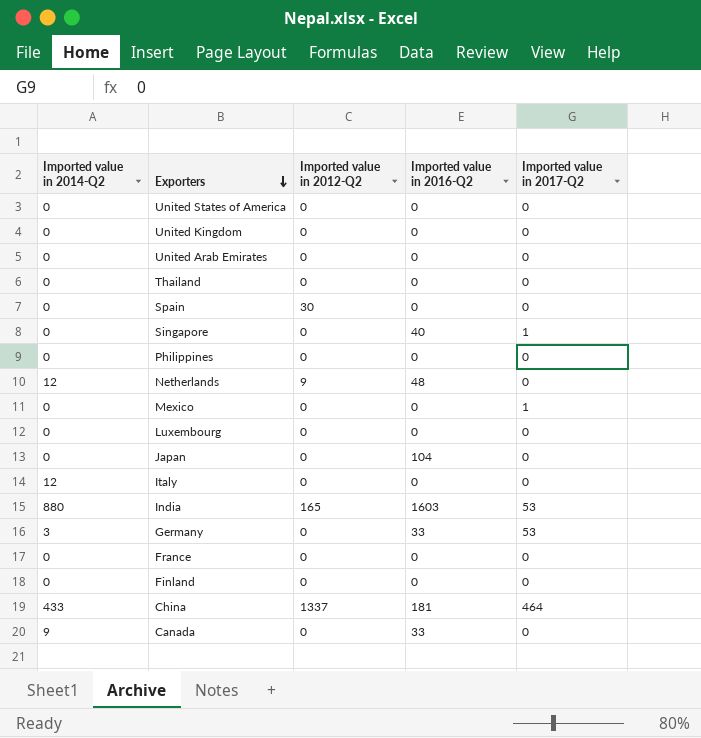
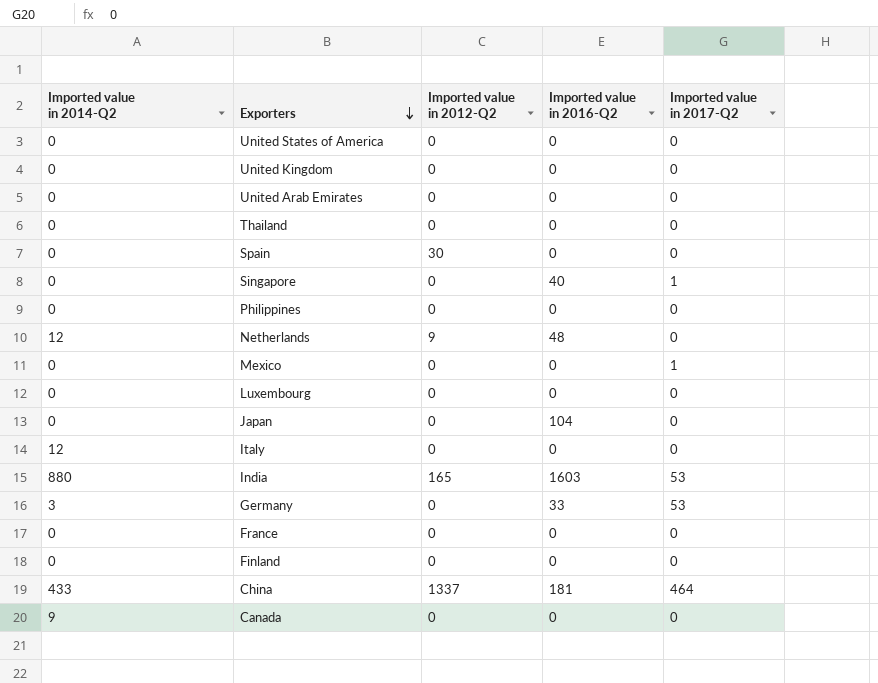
Canada | Imported value in 2016-Q2: 33 -> 0

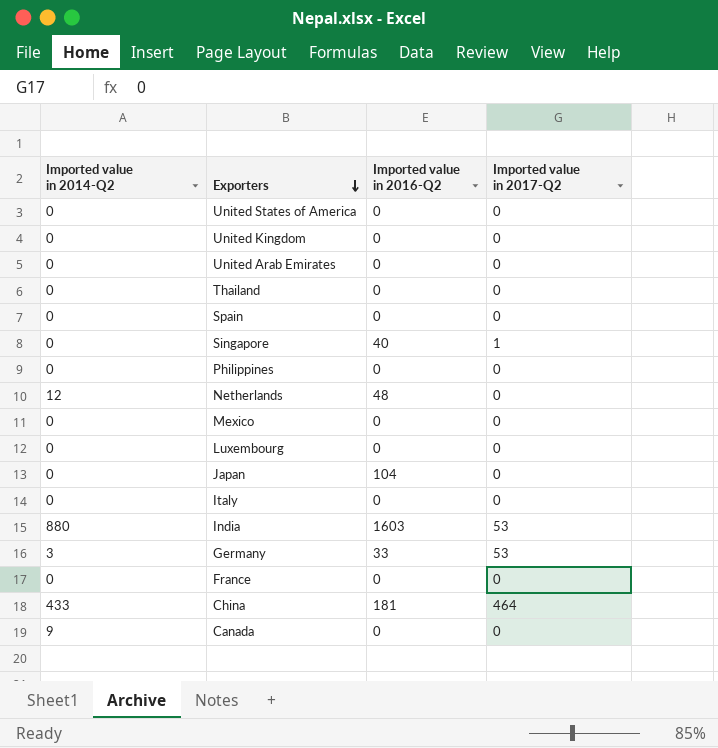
column Imported value in 2012-Q2 | position: 3 -> none
row Finland: 0 | 0 | 0 | 0 -> none
Mexico | Imported value in 2017-Q2: 1 -> 0
Italy | Imported value in 2014-Q2: 12 -> 0

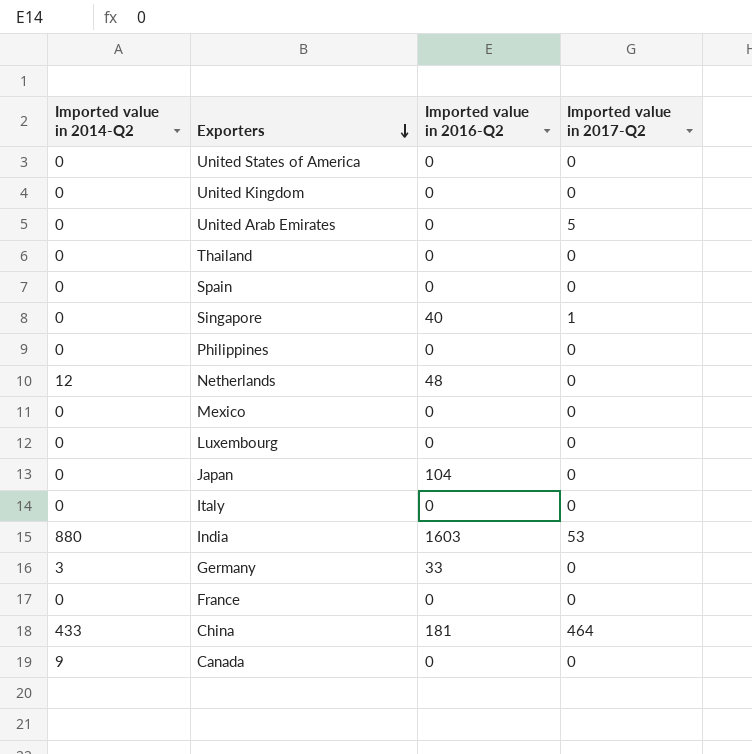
United Arab Emirates | Imported value in 2017-Q2: 0 -> 5
Germany | Imported value in 2017-Q2: 53 -> 0

